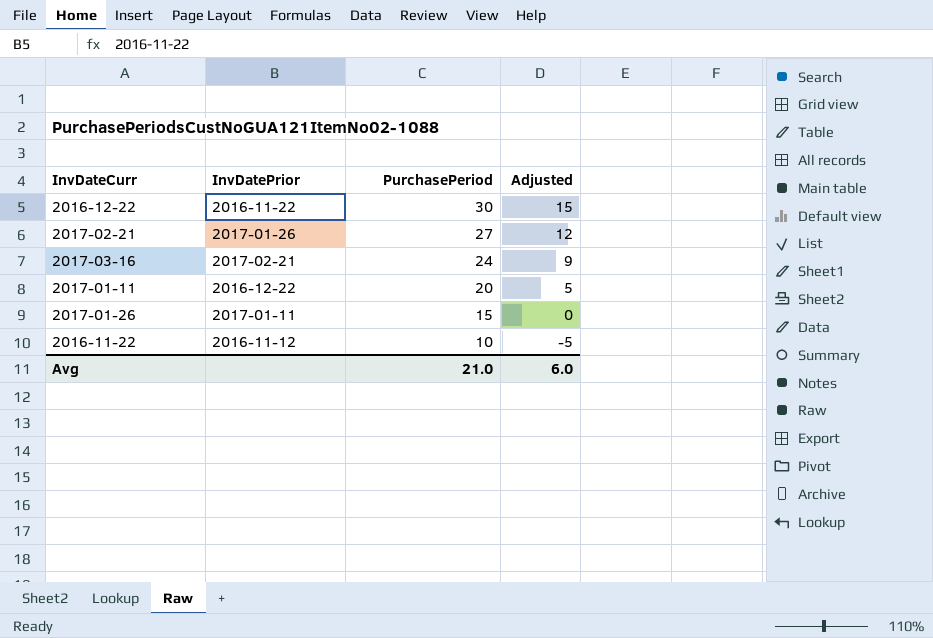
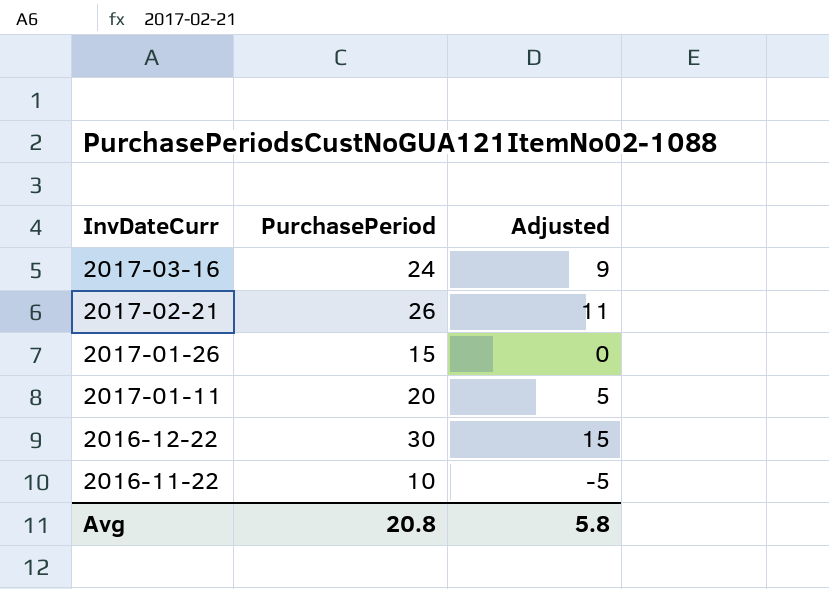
row order: PurchasePeriod descending -> InvDateCurr descending
column InvDatePrior | position: 2 -> none
2017-02-21 | PurchasePeriod: 27 -> 26
2017-02-21 | Adjusted: 12 -> 11
Avg | PurchasePeriod: 21.0 -> 20.8
Avg | Adjusted: 6.0 -> 5.8

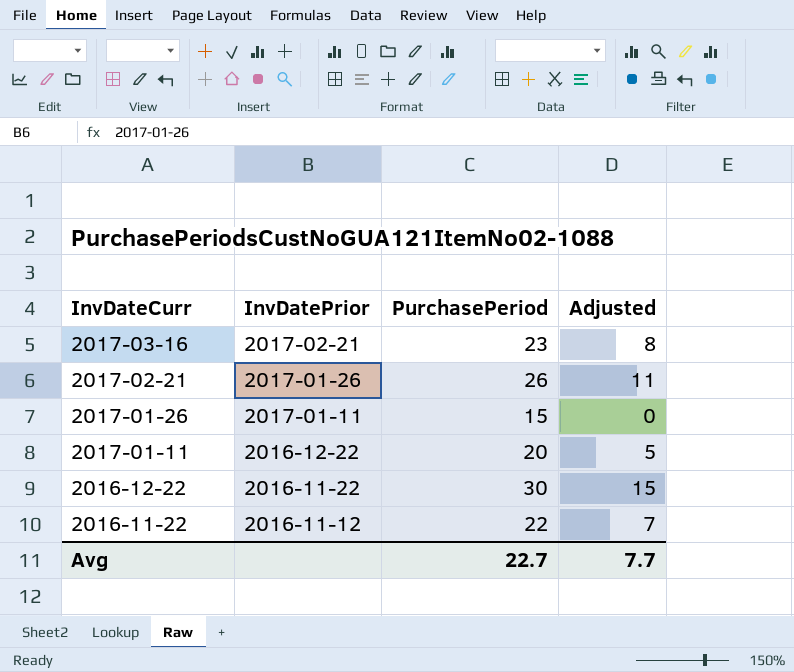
column InvDatePrior | position: none -> 2
2017-03-16 | PurchasePeriod: 24 -> 23
2017-03-16 | Adjusted: 9 -> 8
2016-11-22 | PurchasePeriod: 10 -> 22
2016-11-22 | Adjusted: -5 -> 7
Avg | PurchasePeriod: 20.8 -> 22.7
Avg | Adjusted: 5.8 -> 7.7

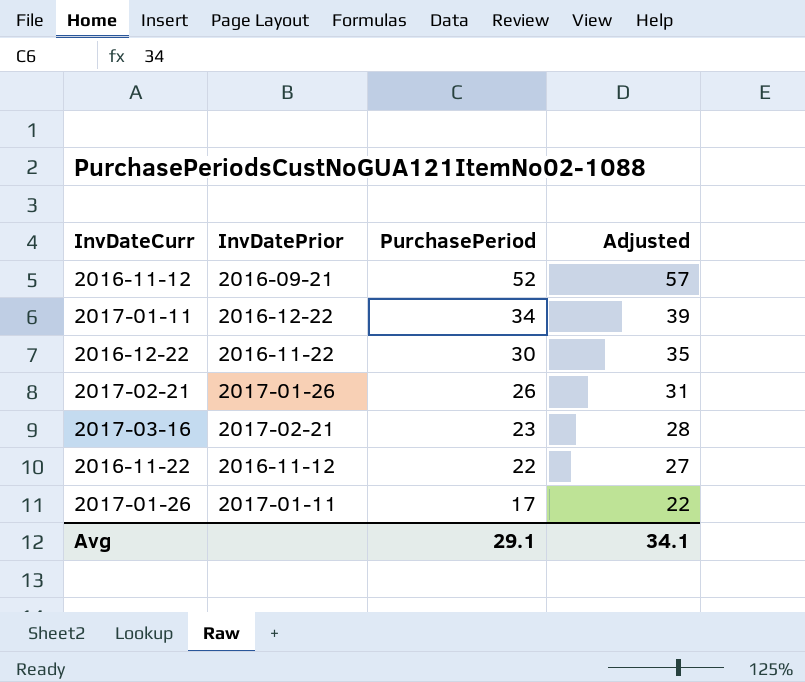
row order: InvDateCurr descending -> PurchasePeriod descending
column Adjusted | formula: [PurchasePeriod] - 15 -> [PurchasePeriod] + 5
row 2016-11-12: none -> 2016-09-21 | 52 | 57
2017-01-11 | PurchasePeriod: 20 -> 34
2017-01-26 | PurchasePeriod: 15 -> 17
Avg | PurchasePeriod: 22.7 -> 29.1
Avg | Adjusted: 7.7 -> 34.1

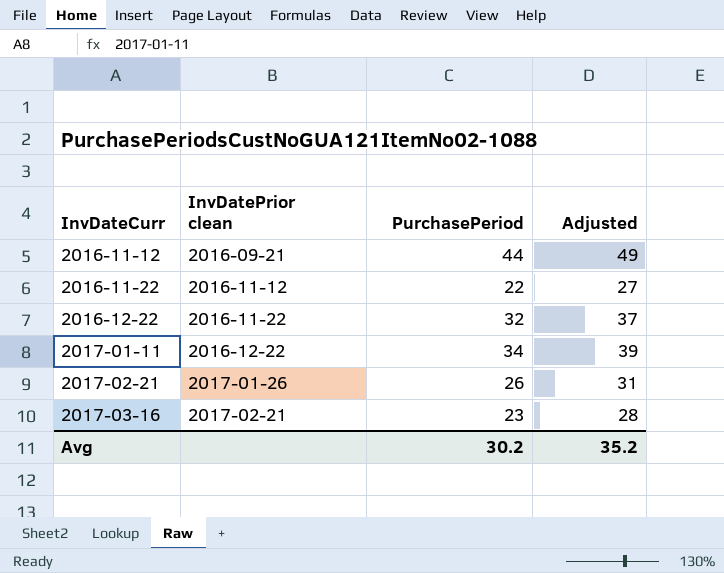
row order: PurchasePeriod descending -> InvDateCurr ascending
column name: InvDatePrior -> InvDatePrior clean
row 2017-01-26: 2017-01-11 | 17 | 22 -> none
2016-11-12 | PurchasePeriod: 52 -> 44
2016-11-12 | Adjusted: 57 -> 49
2016-12-22 | PurchasePeriod: 30 -> 32
2016-12-22 | Adjusted: 35 -> 37
Avg | PurchasePeriod: 29.1 -> 30.2
Avg | Adjusted: 34.1 -> 35.2

